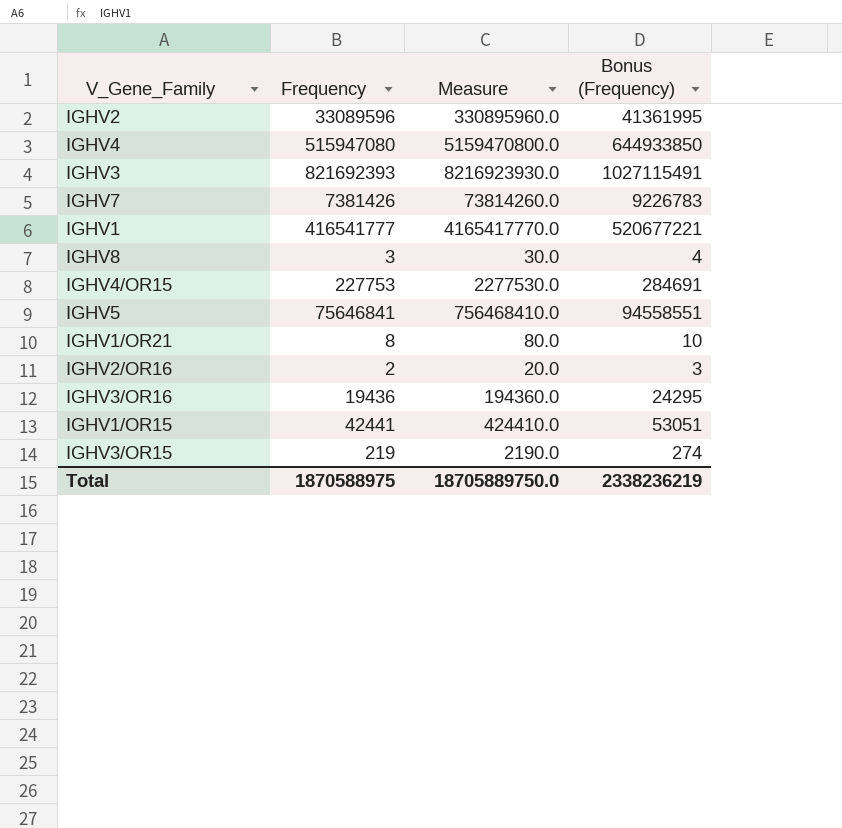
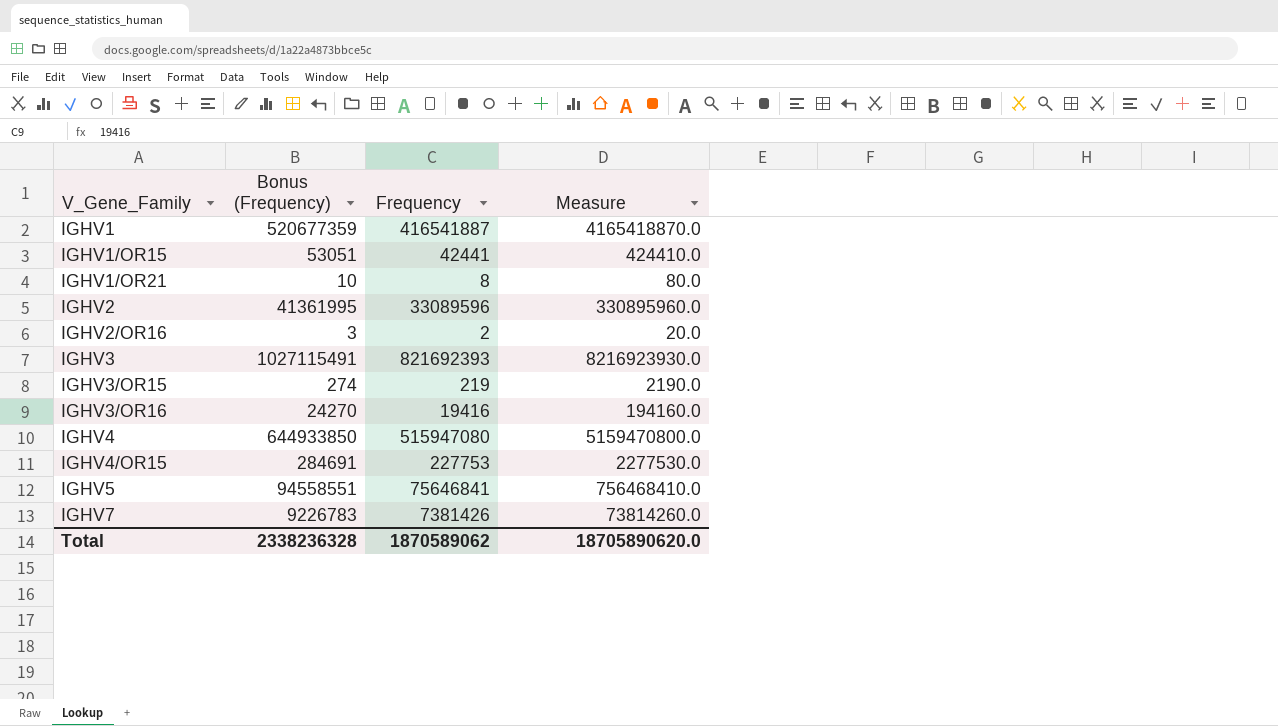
row order: none -> V_Gene_Family ascending
column Bonus (Frequency) | position: 4 -> 2
row IGHV8: 3 | 30.0 | 4 -> none
IGHV1 | Bonus (Frequency): 520677221 -> 520677359
IGHV1 | Frequency: 416541777 -> 416541887
IGHV1 | Measure: 4165417770.0 -> 4165418870.0
IGHV3/OR16 | Bonus (Frequency): 24295 -> 24270
IGHV3/OR16 | Frequency: 19436 -> 19416
IGHV3/OR16 | Measure: 194360.0 -> 194160.0
Total | Bonus (Frequency): 2338236219 -> 2338236328
Total | Frequency: 1870588975 -> 1870589062
Total | Measure: 18705889750.0 -> 18705890620.0

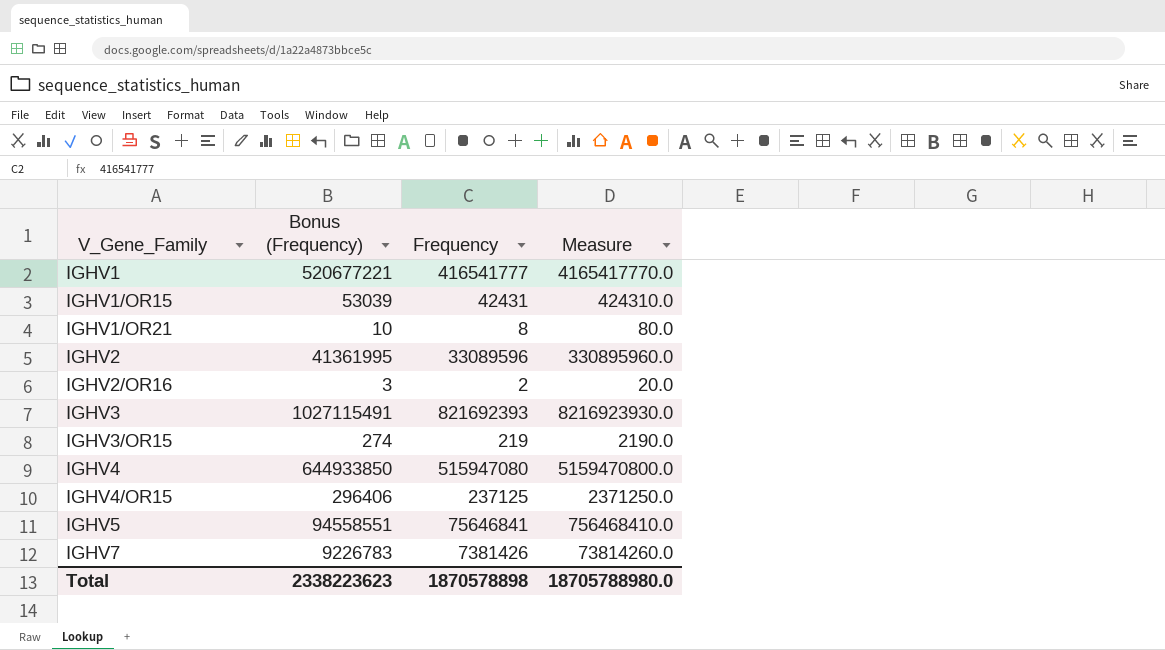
row IGHV3/OR16: 24270 | 19416 | 194160.0 -> none
IGHV1 | Bonus (Frequency): 520677359 -> 520677221
IGHV1 | Frequency: 416541887 -> 416541777
IGHV1 | Measure: 4165418870.0 -> 4165417770.0
IGHV1/OR15 | Bonus (Frequency): 53051 -> 53039
IGHV1/OR15 | Frequency: 42441 -> 42431
IGHV1/OR15 | Measure: 424410.0 -> 424310.0
IGHV4/OR15 | Bonus (Frequency): 284691 -> 296406
IGHV4/OR15 | Frequency: 227753 -> 237125
IGHV4/OR15 | Measure: 2277530.0 -> 2371250.0
Total | Bonus (Frequency): 2338236328 -> 2338223623
Total | Frequency: 1870589062 -> 1870578898
Total | Measure: 18705890620.0 -> 18705788980.0

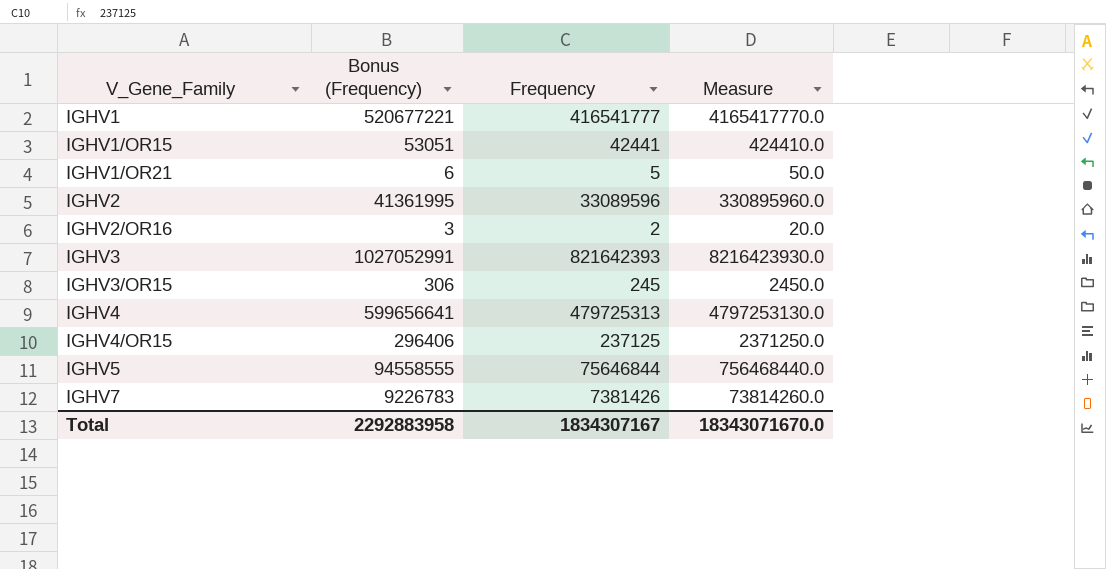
IGHV1/OR15 | Bonus (Frequency): 53039 -> 53051
IGHV1/OR15 | Frequency: 42431 -> 42441
IGHV1/OR15 | Measure: 424310.0 -> 424410.0
IGHV1/OR21 | Bonus (Frequency): 10 -> 6
IGHV1/OR21 | Frequency: 8 -> 5
IGHV1/OR21 | Measure: 80.0 -> 50.0
IGHV3 | Bonus (Frequency): 1027115491 -> 1027052991
IGHV3 | Frequency: 821692393 -> 821642393
IGHV3 | Measure: 8216923930.0 -> 8216423930.0
IGHV3/OR15 | Bonus (Frequency): 274 -> 306
IGHV3/OR15 | Frequency: 219 -> 245
IGHV3/OR15 | Measure: 2190.0 -> 2450.0
IGHV4 | Bonus (Frequency): 644933850 -> 599656641
IGHV4 | Frequency: 515947080 -> 479725313
IGHV4 | Measure: 5159470800.0 -> 4797253130.0
IGHV5 | Bonus (Frequency): 94558551 -> 94558555
IGHV5 | Frequency: 75646841 -> 75646844
IGHV5 | Measure: 756468410.0 -> 756468440.0
Total | Bonus (Frequency): 2338223623 -> 2292883958
Total | Frequency: 1870578898 -> 1834307167
Total | Measure: 18705788980.0 -> 18343071670.0

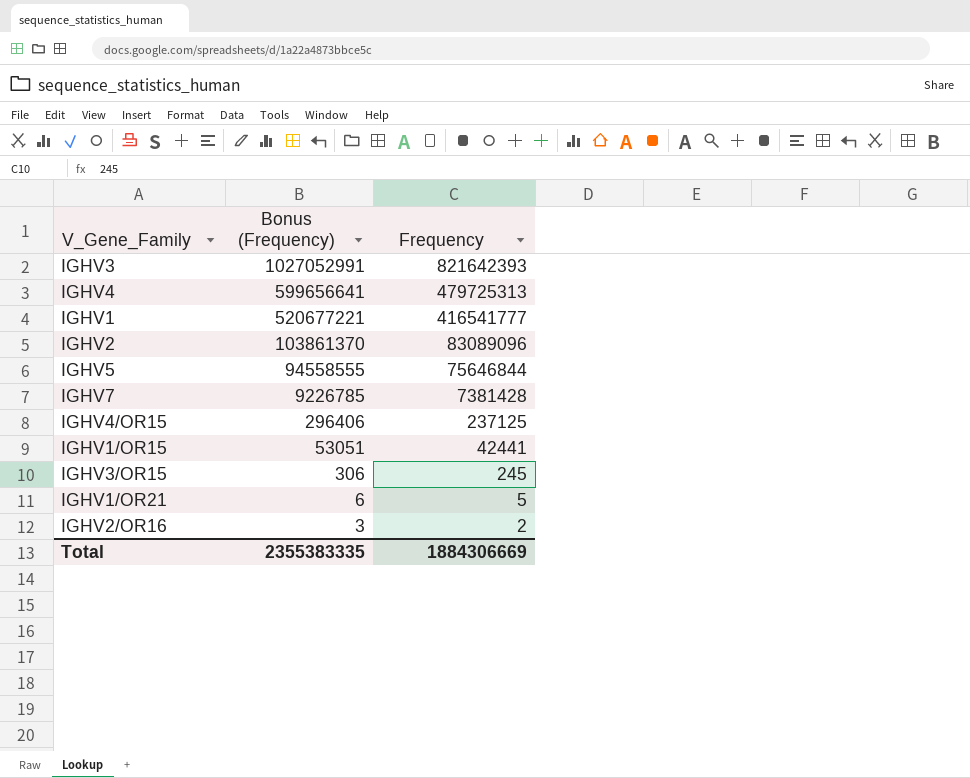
row order: V_Gene_Family ascending -> Bonus (Frequency) descending
column Measure | formula: [Frequency] * 10 -> none
IGHV2 | Bonus (Frequency): 41361995 -> 103861370
IGHV2 | Frequency: 33089596 -> 83089096
IGHV7 | Bonus (Frequency): 9226783 -> 9226785
IGHV7 | Frequency: 7381426 -> 7381428
Total | Bonus (Frequency): 2292883958 -> 2355383335
Total | Frequency: 1834307167 -> 1884306669

